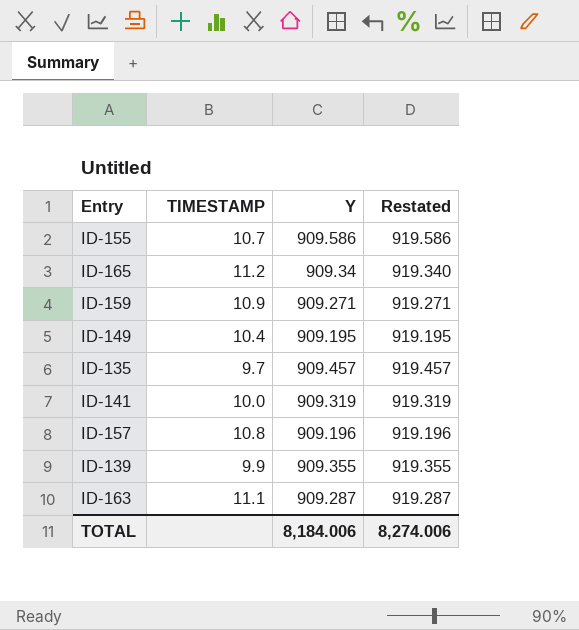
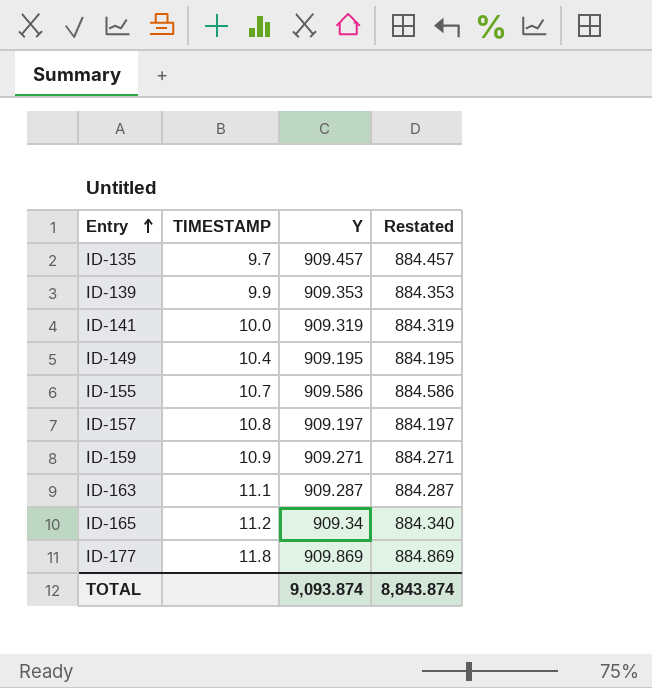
row order: none -> Entry ascending
column Restated | formula: [Y] + 10 -> [Y] - 25
ID-139 | Y: 909.355 -> 909.353
ID-157 | Y: 909.196 -> 909.197
row ID-177: none -> 11.8 | 909.869 | 884.869
TOTAL | Y: 8,184.006 -> 9,093.874
TOTAL | Restated: 8,274.006 -> 8,843.874

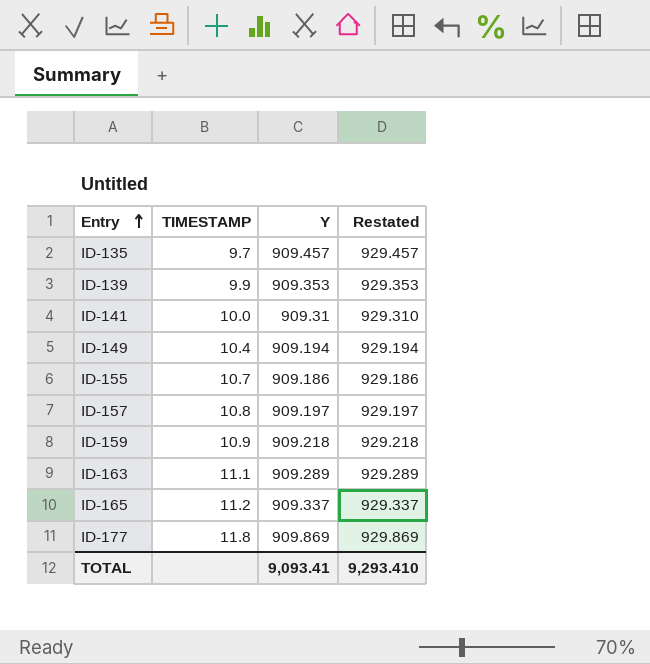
column Restated | formula: [Y] - 25 -> [Y] + 20
ID-141 | Y: 909.319 -> 909.31
ID-149 | Y: 909.195 -> 909.194
ID-155 | Y: 909.586 -> 909.186
ID-159 | Y: 909.271 -> 909.218
ID-163 | Y: 909.287 -> 909.289
ID-165 | Y: 909.34 -> 909.337
TOTAL | Y: 9,093.874 -> 9,093.41
TOTAL | Restated: 8,843.874 -> 9,293.410

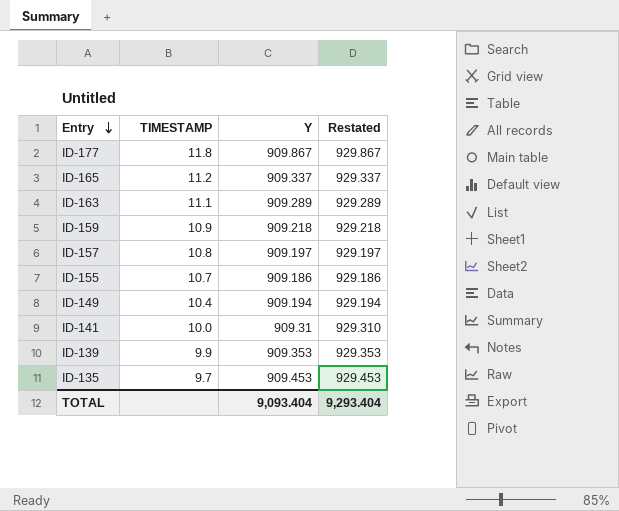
row order: Entry ascending -> Entry descending
ID-177 | Y: 909.869 -> 909.867
ID-177 | Restated: 929.869 -> 929.867
ID-135 | Y: 909.457 -> 909.453
ID-135 | Restated: 929.457 -> 929.453
TOTAL | Y: 9,093.41 -> 9,093.404
TOTAL | Restated: 9,293.410 -> 9,293.404

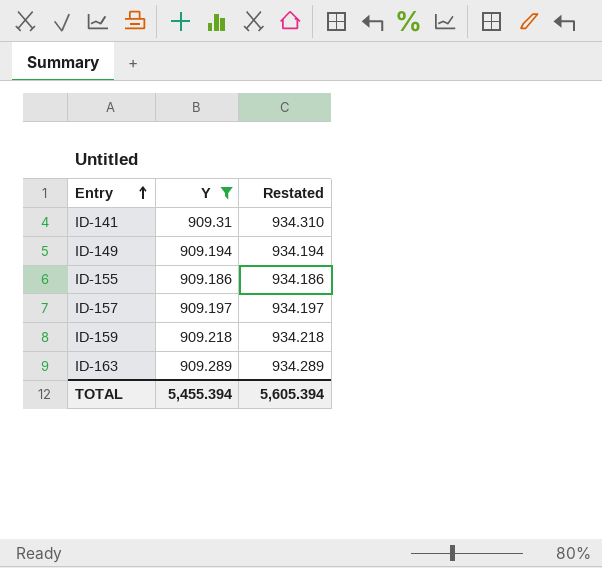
filter: none -> Y <= 909.31
row order: Entry descending -> Entry ascending
column TIMESTAMP | position: 2 -> none
column Restated | formula: [Y] + 20 -> [Y] + 25
TOTAL | Y: 9,093.404 -> 5,455.394
TOTAL | Restated: 9,293.404 -> 5,605.394

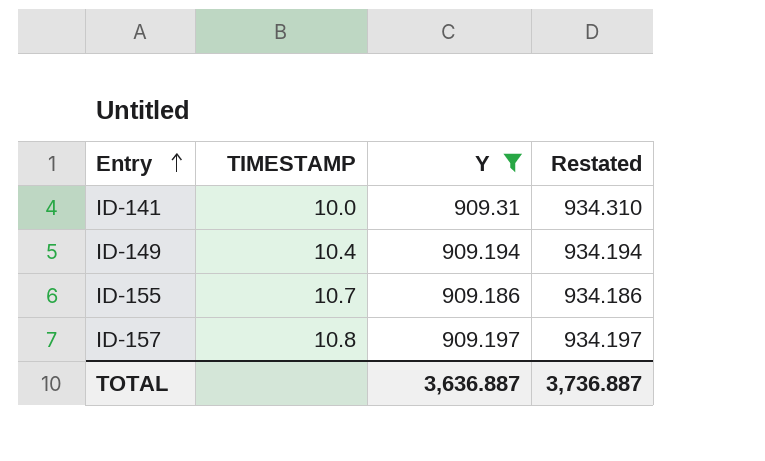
column TIMESTAMP | position: none -> 2
row ID-159: 909.218 | 934.218 -> none
row ID-163: 909.289 | 934.289 -> none
TOTAL | Y: 5,455.394 -> 3,636.887
TOTAL | Restated: 5,605.394 -> 3,736.887

